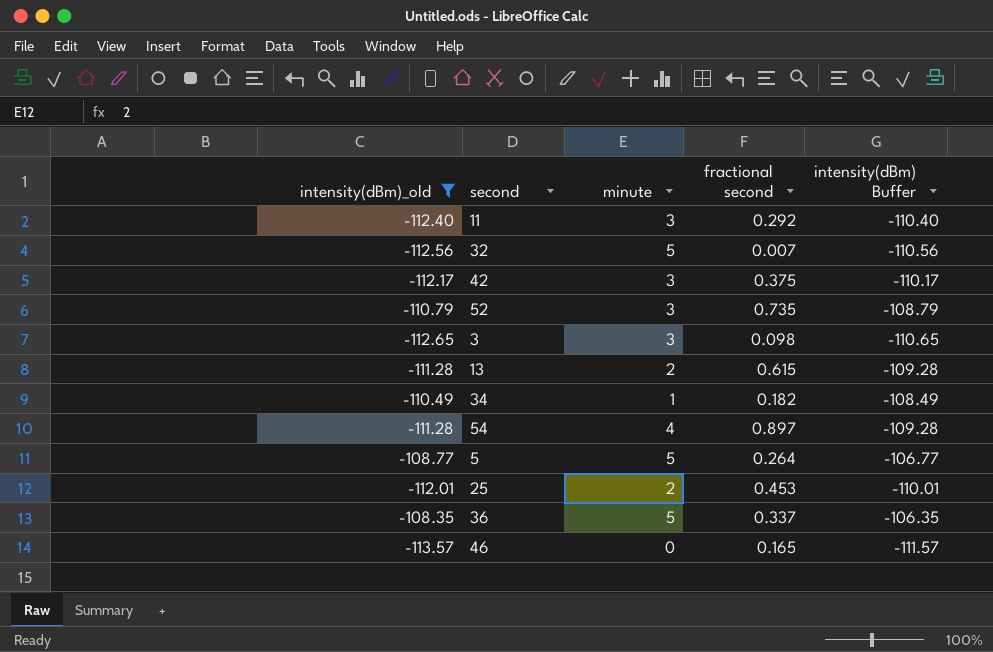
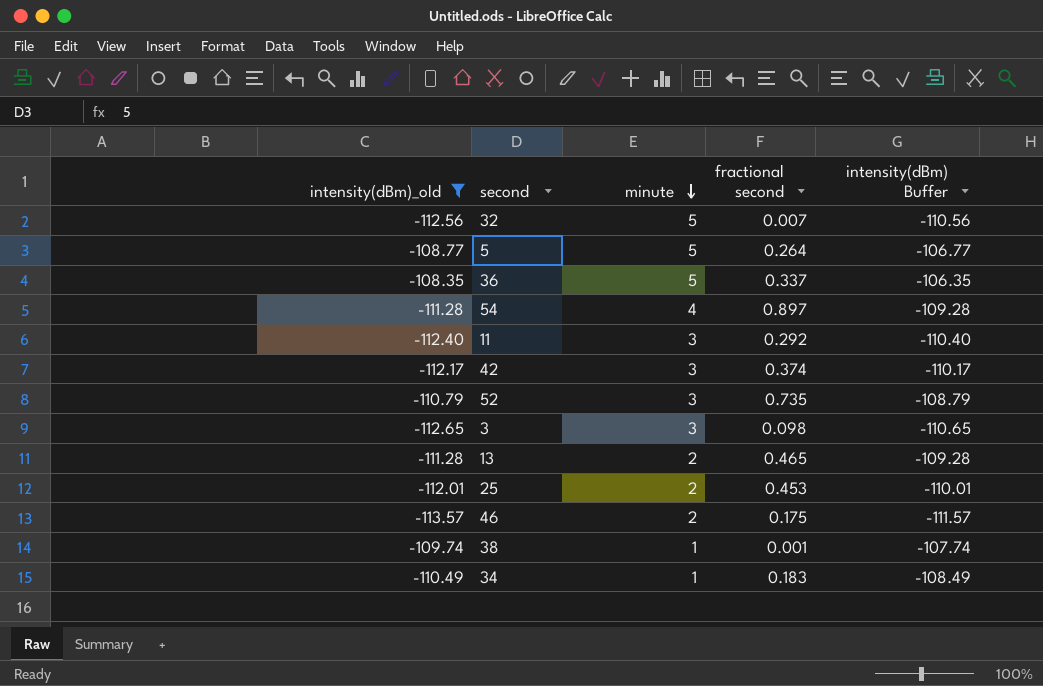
row order: none -> minute descending
42 | fractional second: 0.375 -> 0.374
13 | fractional second: 0.615 -> 0.465
46 | minute: 0 -> 2
46 | fractional second: 0.165 -> 0.175
row 38: none -> -109.74 | 1 | 0.001 | -107.74
34 | fractional second: 0.182 -> 0.183

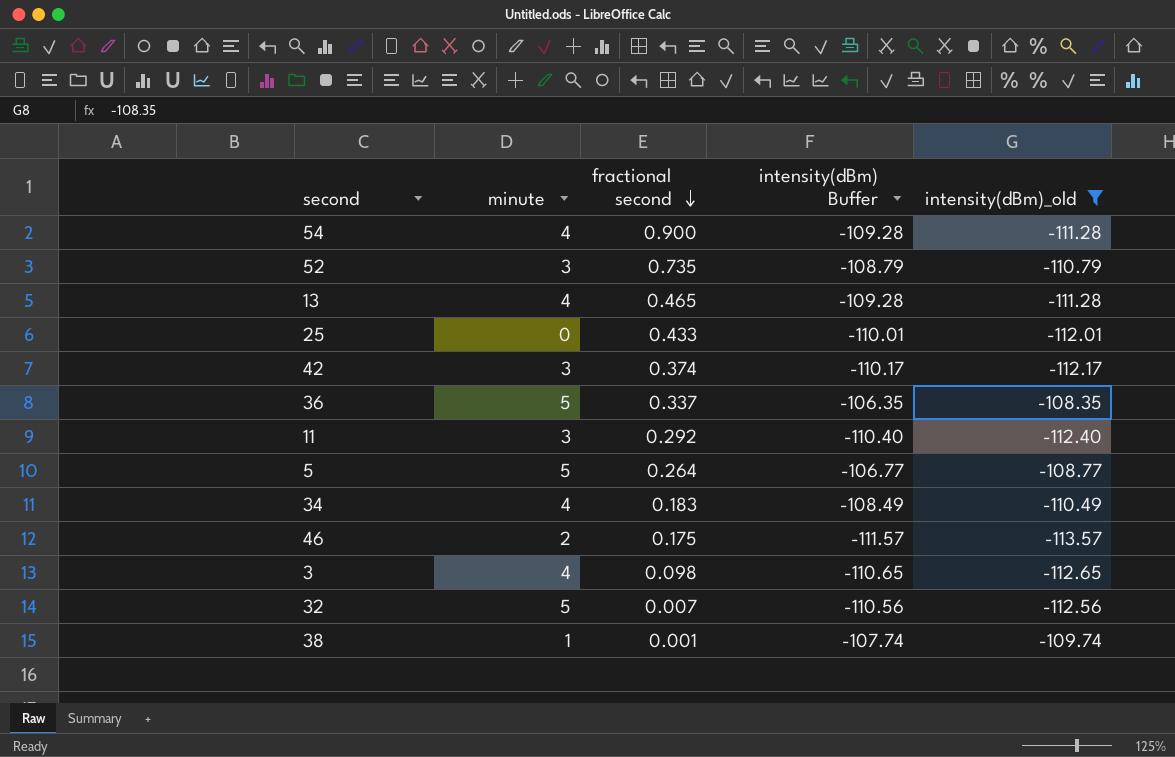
row order: minute descending -> fractional second descending
column intensity(dBm)_old | position: 1 -> 5
54 | fractional second: 0.897 -> 0.900
13 | minute: 2 -> 4
25 | minute: 2 -> 0
25 | fractional second: 0.453 -> 0.433
34 | minute: 1 -> 4
3 | minute: 3 -> 4

